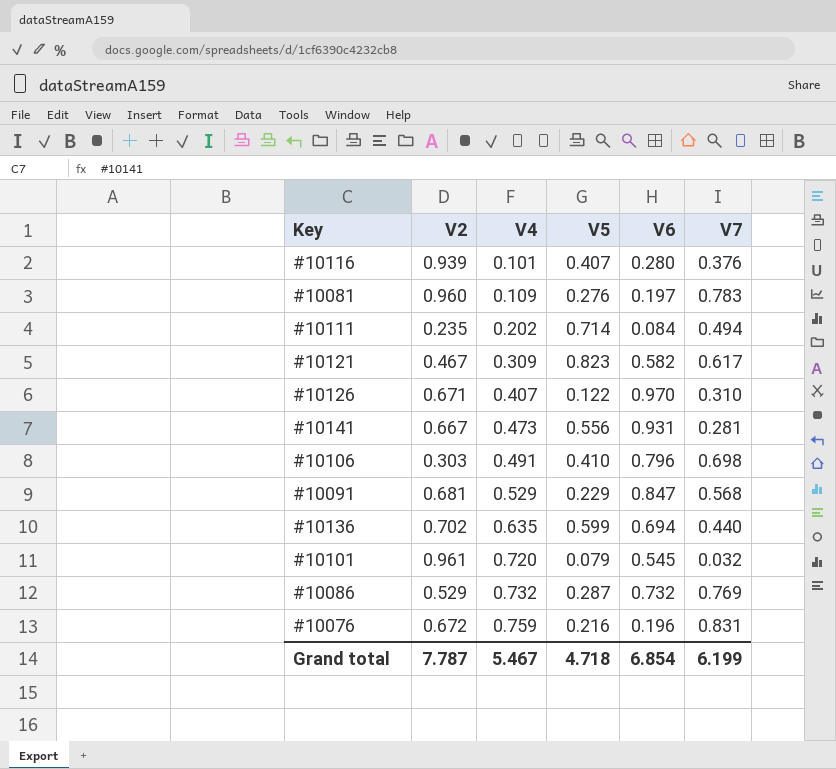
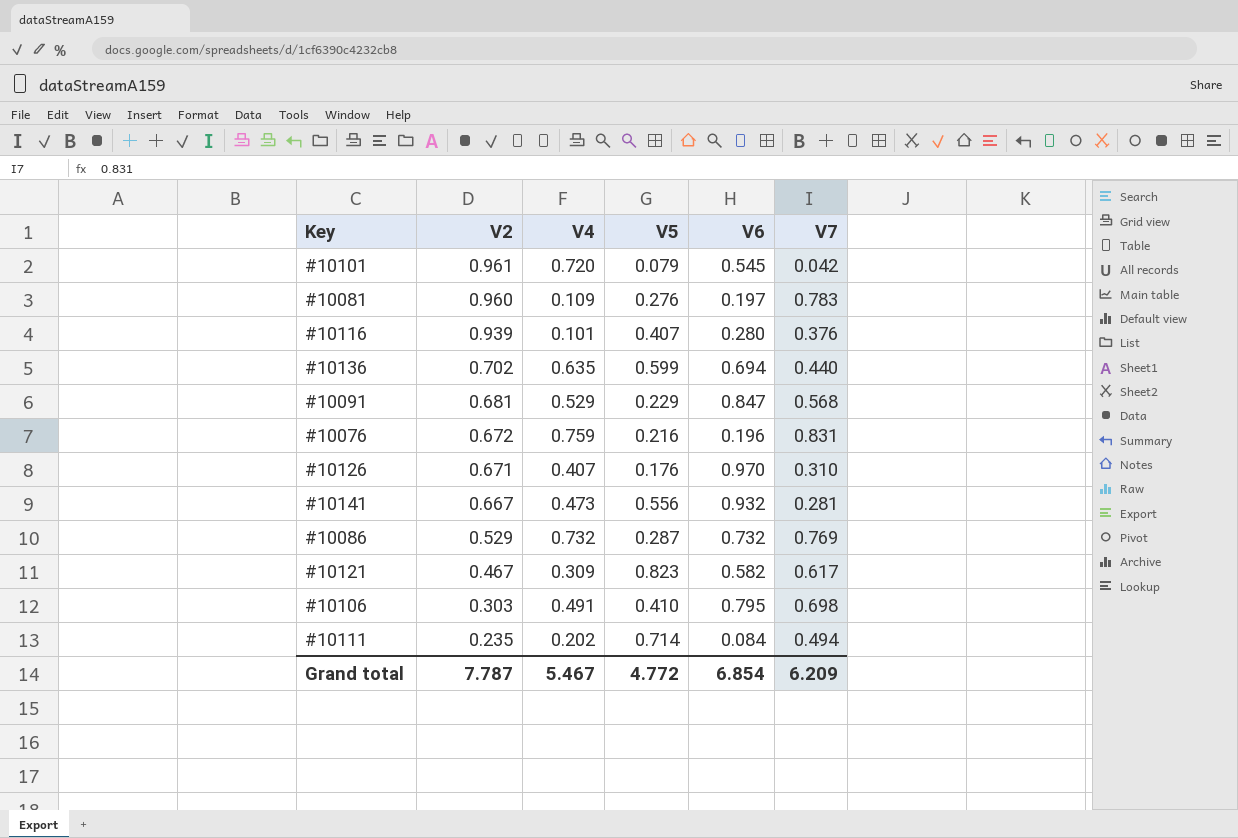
row order: V4 ascending -> V2 descending
#10101 | V7: 0.032 -> 0.042
#10126 | V5: 0.122 -> 0.176
#10141 | V6: 0.931 -> 0.932
#10106 | V6: 0.796 -> 0.795
Grand total | V5: 4.718 -> 4.772
Grand total | V7: 6.199 -> 6.209

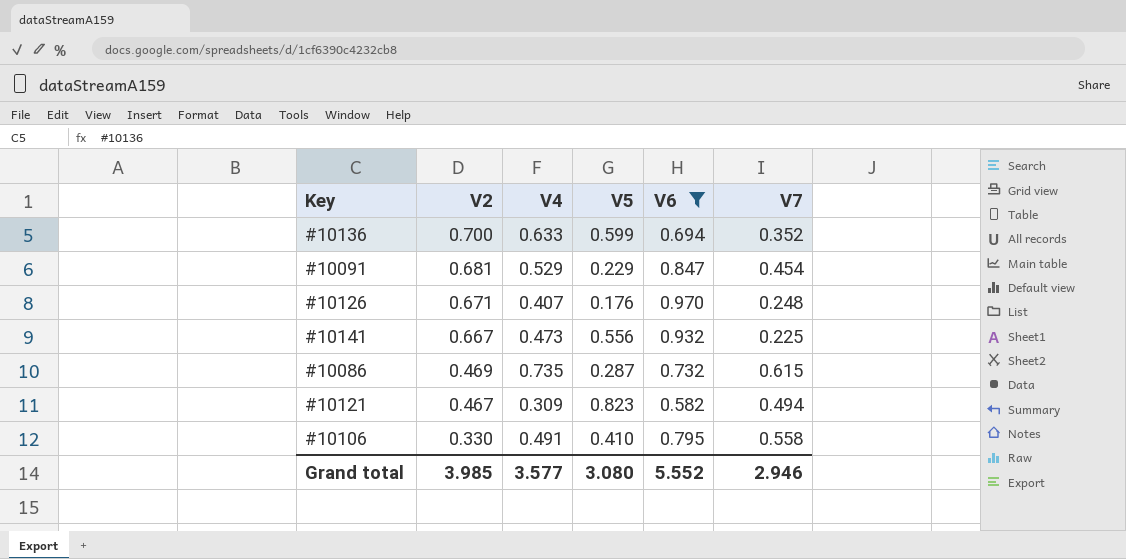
filter: none -> V6 >= 0.582
#10136 | V2: 0.702 -> 0.700
#10136 | V4: 0.635 -> 0.633
#10136 | V7: 0.440 -> 0.352
#10091 | V7: 0.568 -> 0.454
#10126 | V7: 0.310 -> 0.248
#10141 | V7: 0.281 -> 0.225
#10086 | V2: 0.529 -> 0.469
#10086 | V4: 0.732 -> 0.735
#10086 | V7: 0.769 -> 0.615
#10121 | V7: 0.617 -> 0.494
#10106 | V2: 0.303 -> 0.330
#10106 | V7: 0.698 -> 0.558
Grand total | V2: 7.787 -> 3.985
Grand total | V4: 5.467 -> 3.577
Grand total | V5: 4.772 -> 3.080
Grand total | V6: 6.854 -> 5.552
Grand total | V7: 6.209 -> 2.946

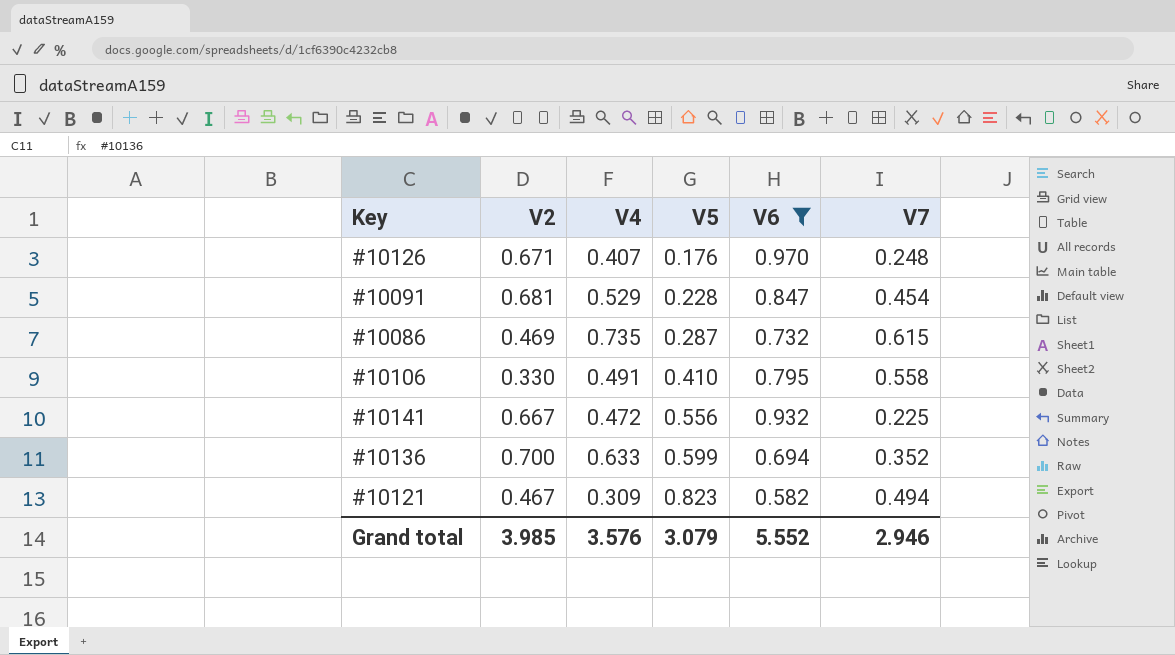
row order: V2 descending -> V5 ascending
#10091 | V5: 0.229 -> 0.228
#10141 | V4: 0.473 -> 0.472
Grand total | V4: 3.577 -> 3.576
Grand total | V5: 3.080 -> 3.079

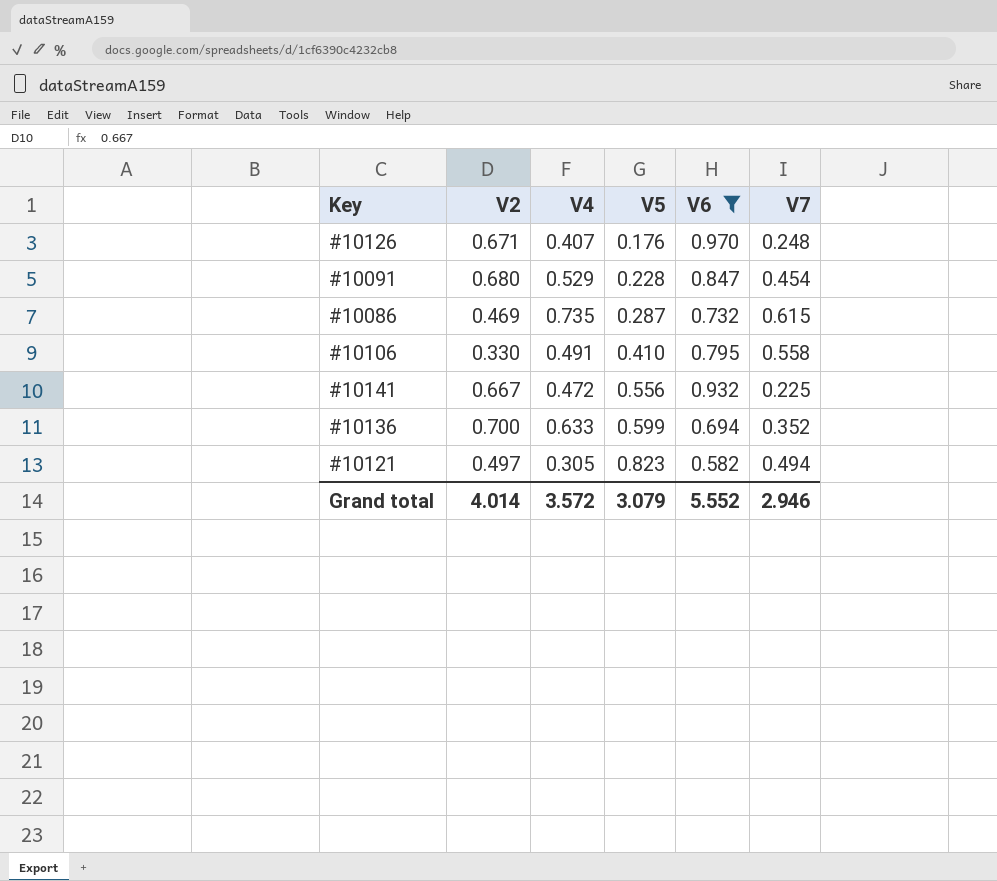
#10091 | V2: 0.681 -> 0.680
#10121 | V2: 0.467 -> 0.497
#10121 | V4: 0.309 -> 0.305
Grand total | V2: 3.985 -> 4.014
Grand total | V4: 3.576 -> 3.572

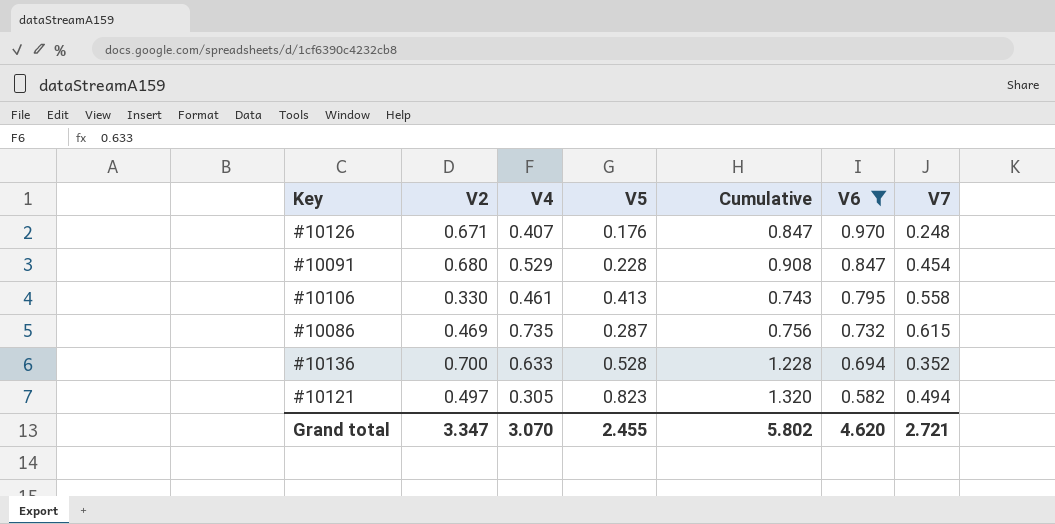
row order: V5 ascending -> V6 descending
column Cumulative | formula: none -> [V2] + [V5]
row #10141: 0.667 | 0.472 | 0.556 | 0.932 | 0.225 -> none
#10106 | V4: 0.491 -> 0.461
#10106 | V5: 0.410 -> 0.413
#10136 | V5: 0.599 -> 0.528
Grand total | V2: 4.014 -> 3.347
Grand total | V4: 3.572 -> 3.070
Grand total | V5: 3.079 -> 2.455
Grand total | V6: 5.552 -> 4.620
Grand total | V7: 2.946 -> 2.721

